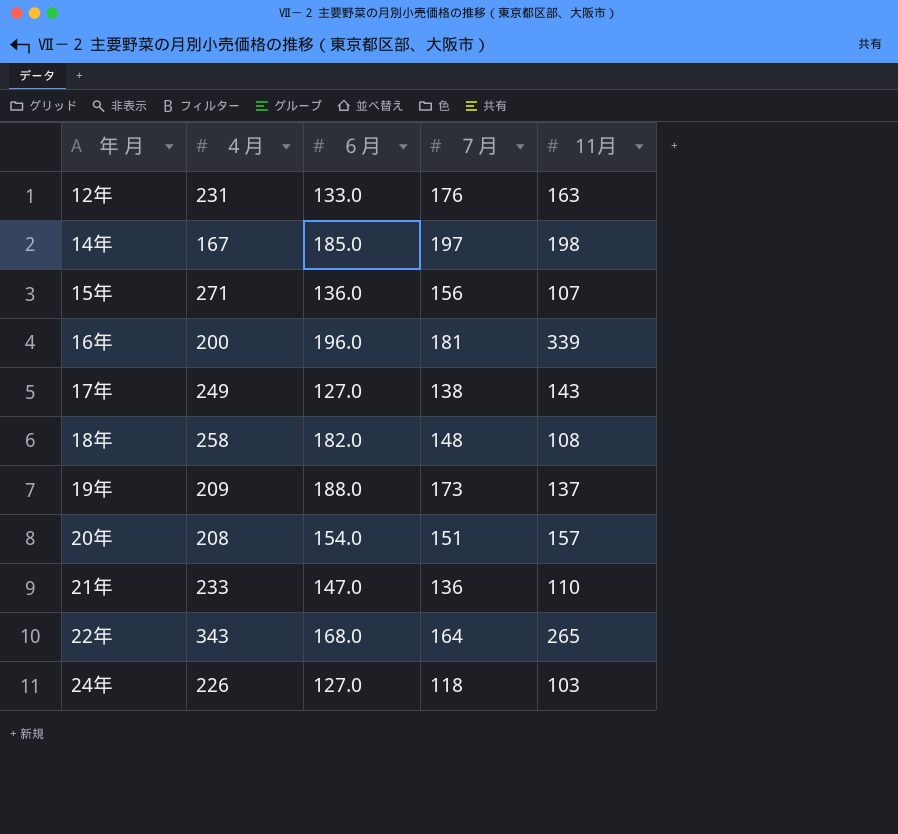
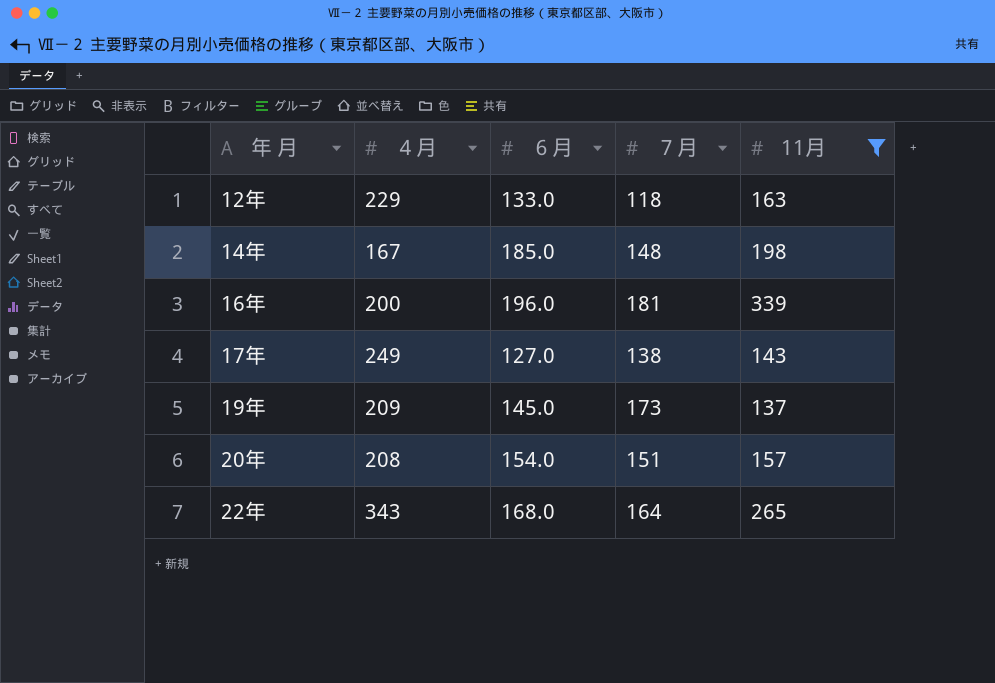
filter: none -> 11月 >= 137
12年 | ４月: 231 -> 229
12年 | ７月: 176 -> 118
14年 | ７月: 197 -> 148
19年 | ６月: 188.0 -> 145.0

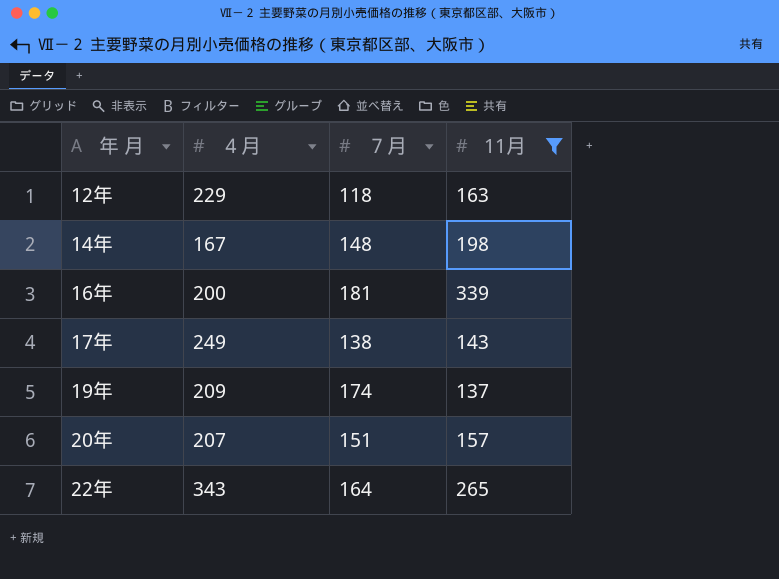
column ６月 | position: 3 -> none
19年 | ７月: 173 -> 174
20年 | ４月: 208 -> 207

